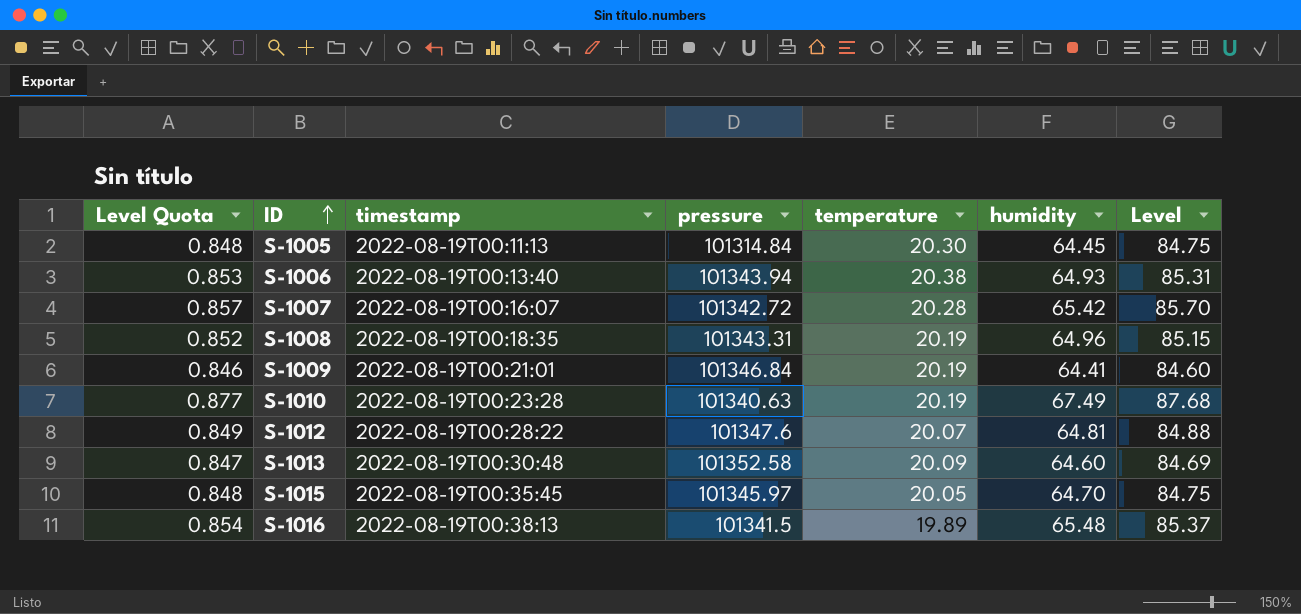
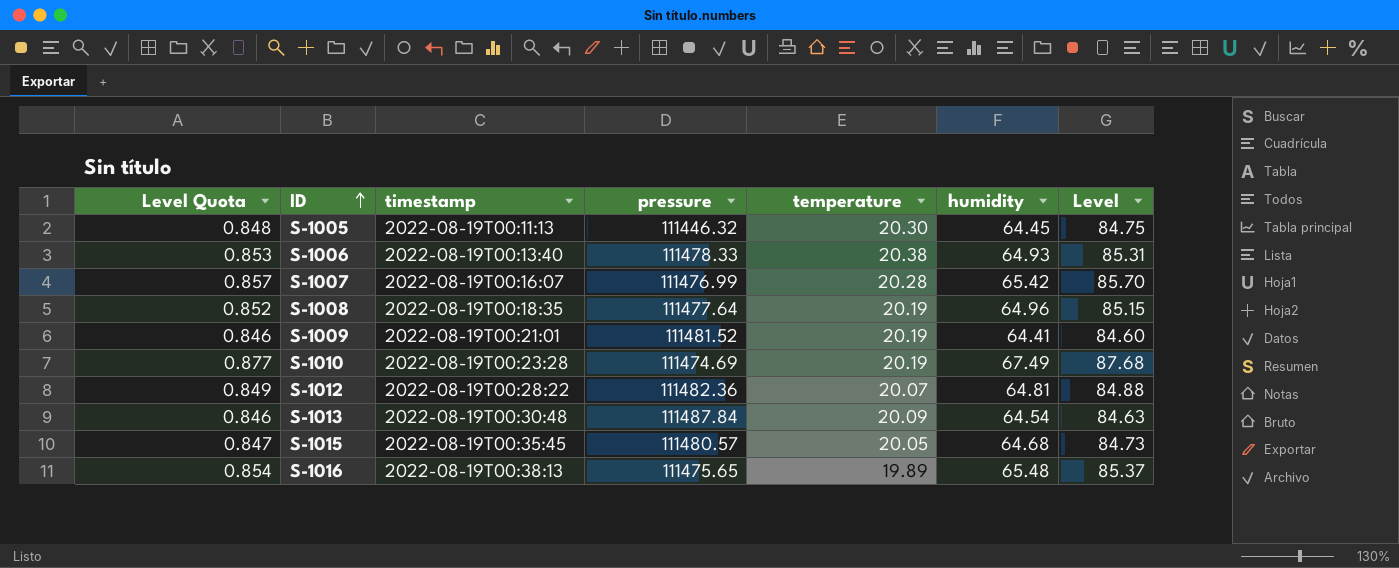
S-1005 | pressure: 101314.84 -> 111446.32
S-1006 | pressure: 101343.94 -> 111478.33
S-1007 | pressure: 101342.72 -> 111476.99
S-1008 | pressure: 101343.31 -> 111477.64
S-1009 | pressure: 101346.84 -> 111481.52
S-1010 | pressure: 101340.63 -> 111474.69
S-1012 | pressure: 101347.6 -> 111482.36
S-1013 | Level Quota: 0.847 -> 0.846
S-1013 | pressure: 101352.58 -> 111487.84
S-1013 | humidity: 64.60 -> 64.54
S-1013 | Level: 84.69 -> 84.63
S-1015 | Level Quota: 0.848 -> 0.847
S-1015 | pressure: 101345.97 -> 111480.57
S-1015 | humidity: 64.70 -> 64.68
S-1015 | Level: 84.75 -> 84.73
S-1016 | pressure: 101341.5 -> 111475.65

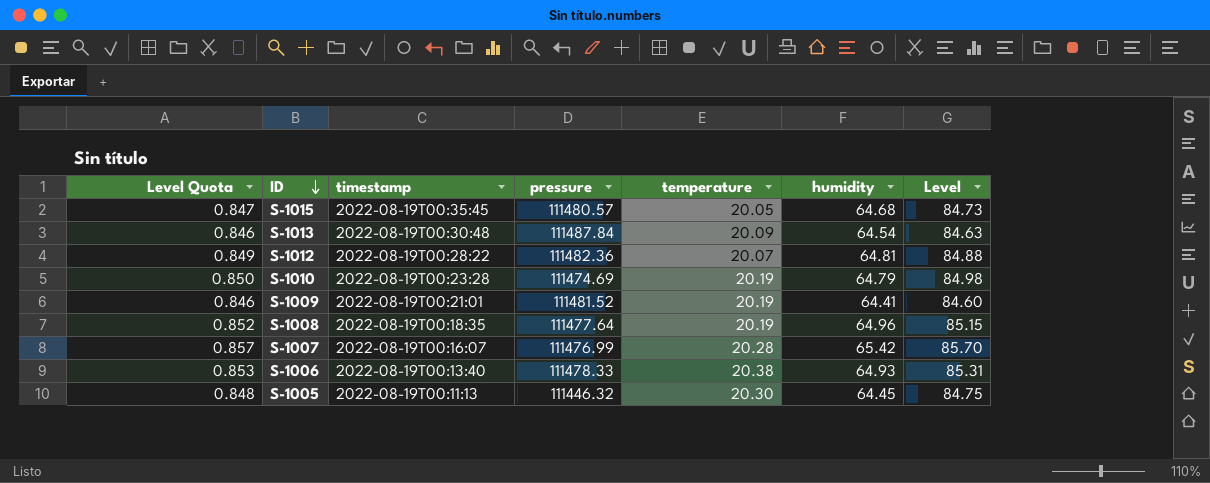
row order: ID ascending -> ID descending
row S-1016: 0.854 | 2022-08-19T00:38:13 | 111475.65 | 19.89 | 65.48 | 85.37 -> none
S-1010 | Level Quota: 0.877 -> 0.850
S-1010 | humidity: 67.49 -> 64.79
S-1010 | Level: 87.68 -> 84.98

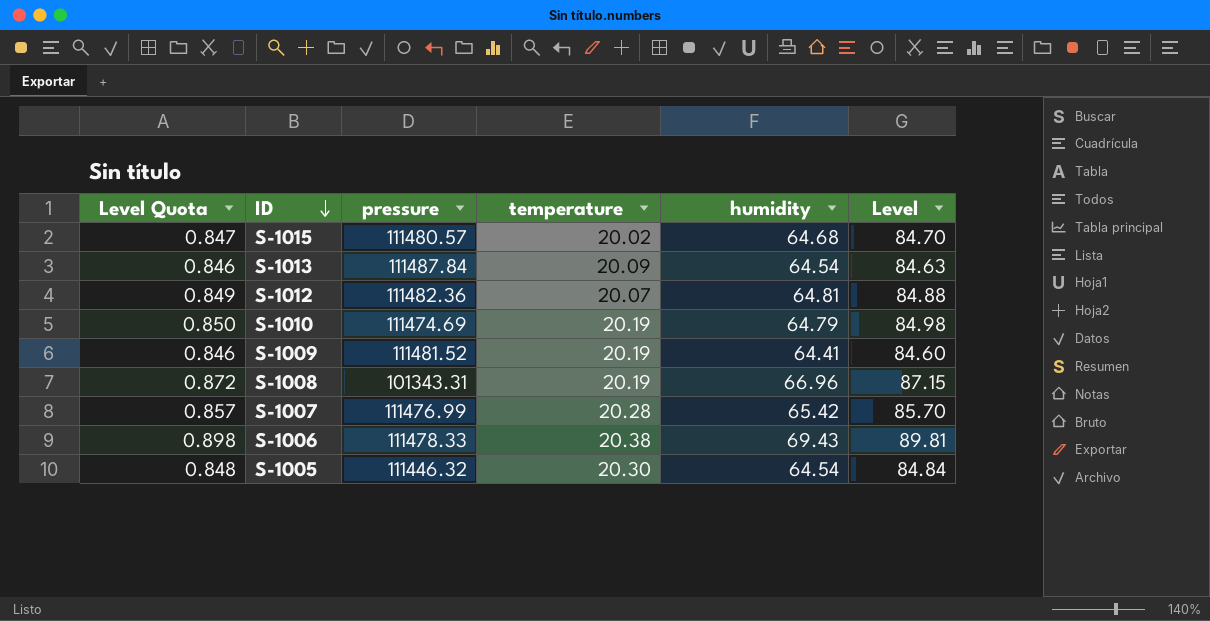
column timestamp | position: 3 -> none
S-1015 | temperature: 20.05 -> 20.02
S-1015 | Level: 84.73 -> 84.70
S-1008 | Level Quota: 0.852 -> 0.872
S-1008 | pressure: 111477.64 -> 101343.31
S-1008 | humidity: 64.96 -> 66.96
S-1008 | Level: 85.15 -> 87.15
S-1006 | Level Quota: 0.853 -> 0.898
S-1006 | humidity: 64.93 -> 69.43
S-1006 | Level: 85.31 -> 89.81
S-1005 | humidity: 64.45 -> 64.54
S-1005 | Level: 84.75 -> 84.84

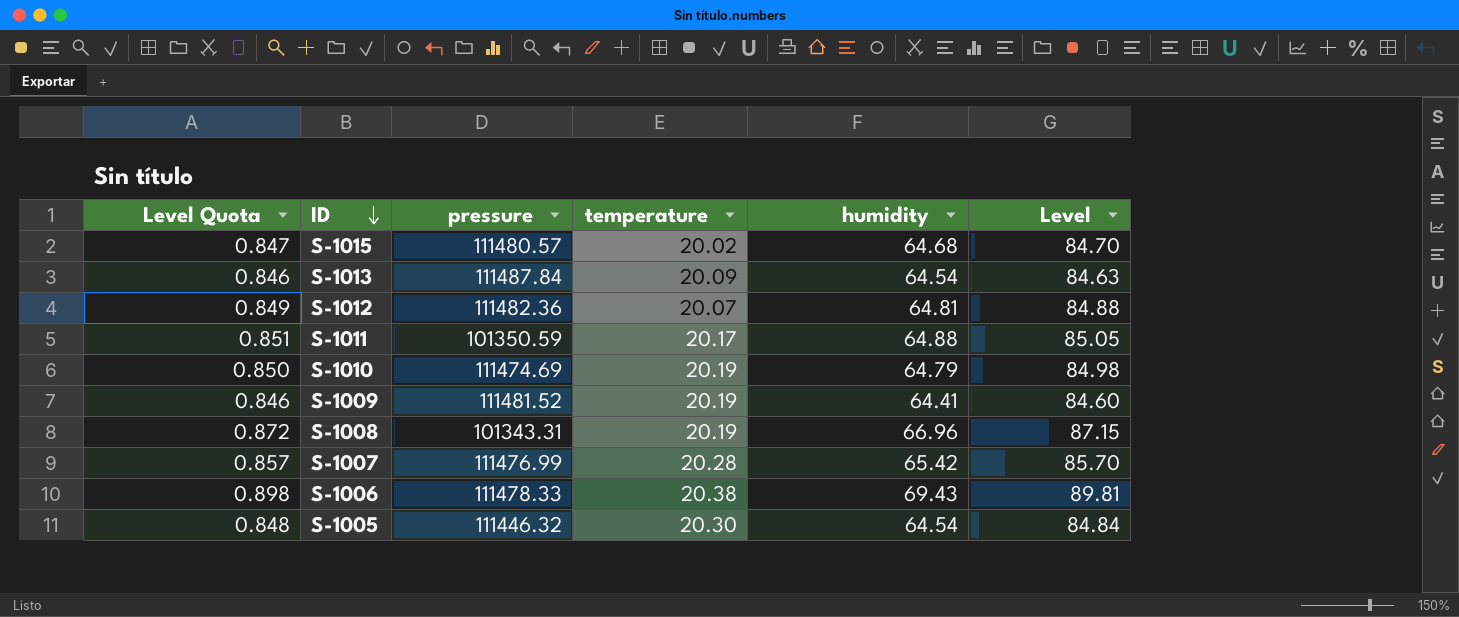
row S-1011: none -> 0.851 | 101350.59 | 20.17 | 64.88 | 85.05

